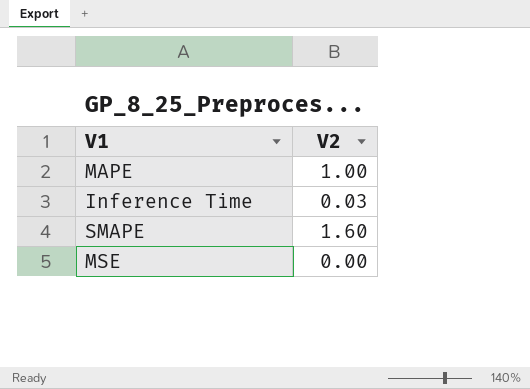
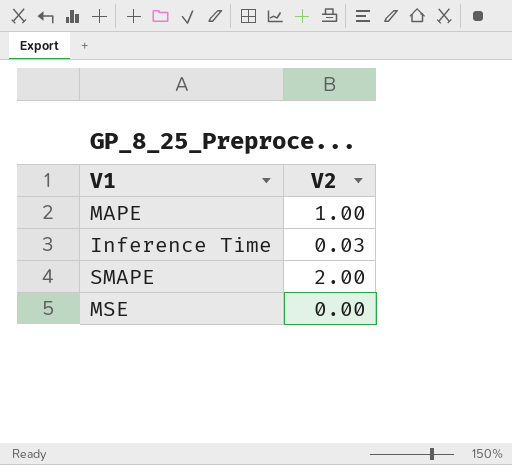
SMAPE | V2: 1.60 -> 2.00

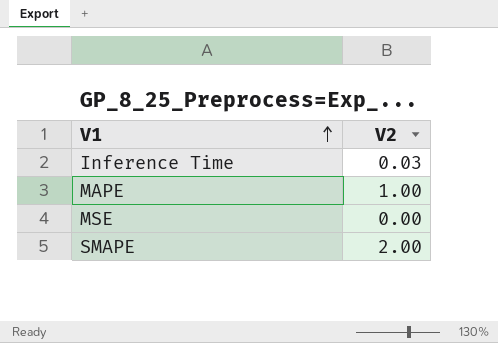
row order: none -> V1 ascending

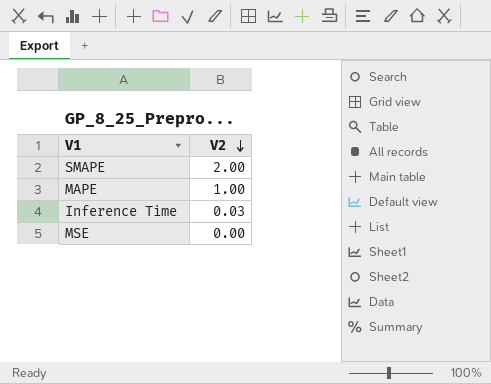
row order: V1 ascending -> V2 descending

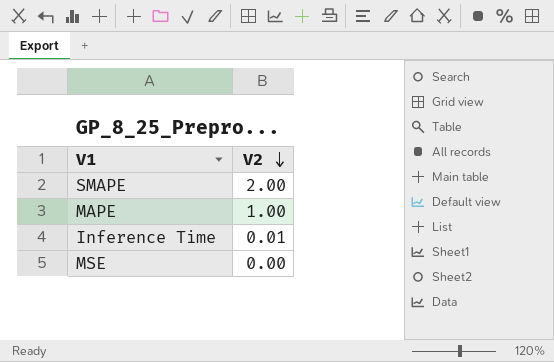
Inference Time | V2: 0.03 -> 0.01

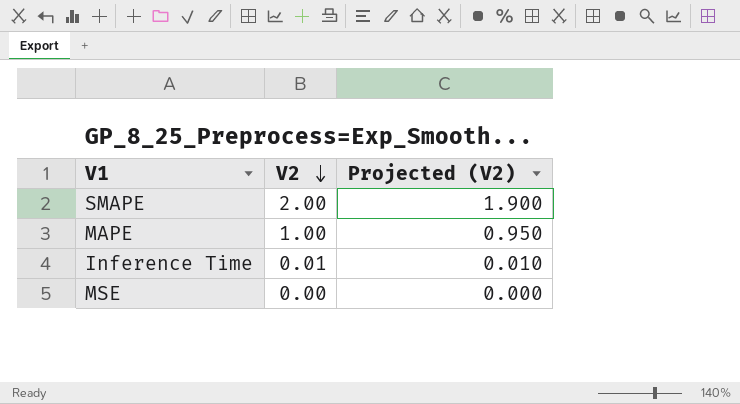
column Projected (V2) | formula: none -> [V2] * 0.95

